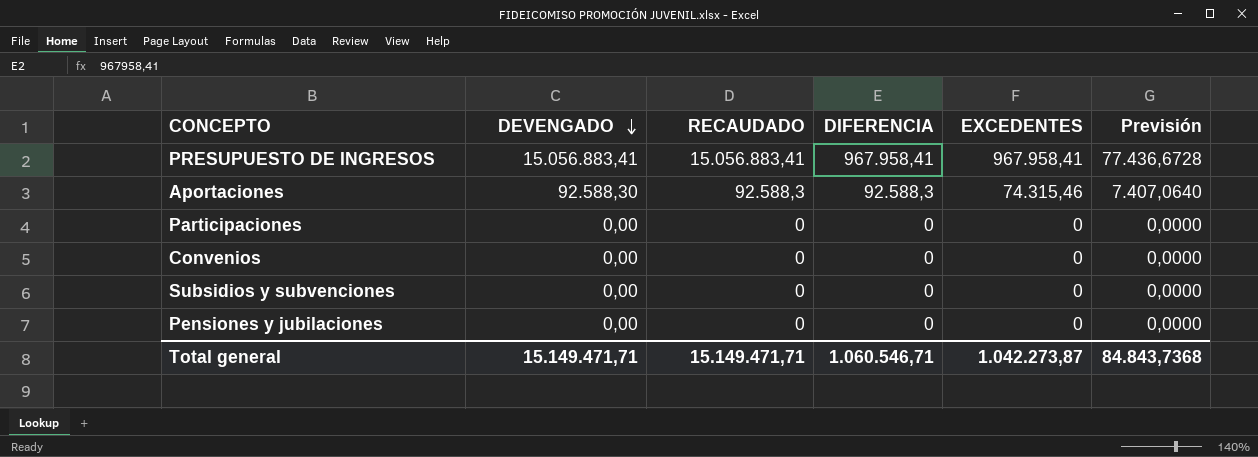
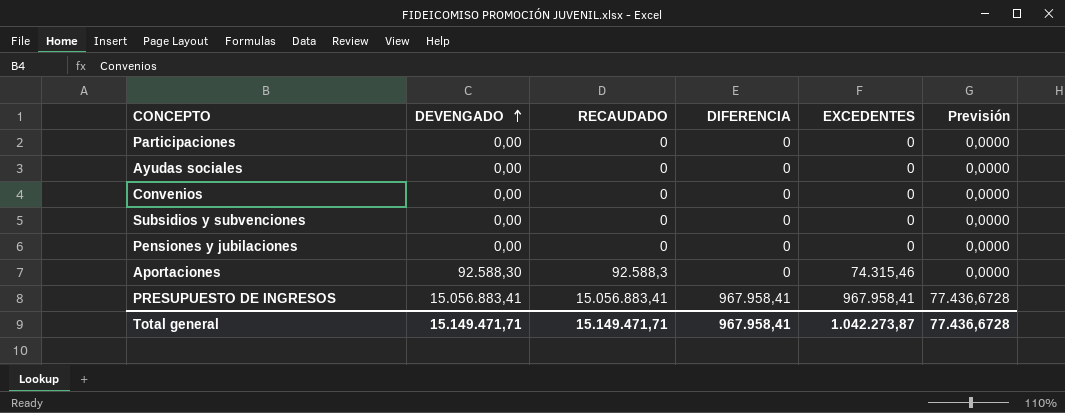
row order: DEVENGADO descending -> DEVENGADO ascending
row Ayudas sociales: none -> 0,00 | 0 | 0 | 0 | 0,0000
Aportaciones | DIFERENCIA: 92.588,3 -> 0
Aportaciones | Previsión: 7.407,0640 -> 0,0000
Total general | DIFERENCIA: 1.060.546,71 -> 967.958,41
Total general | Previsión: 84.843,7368 -> 77.436,6728

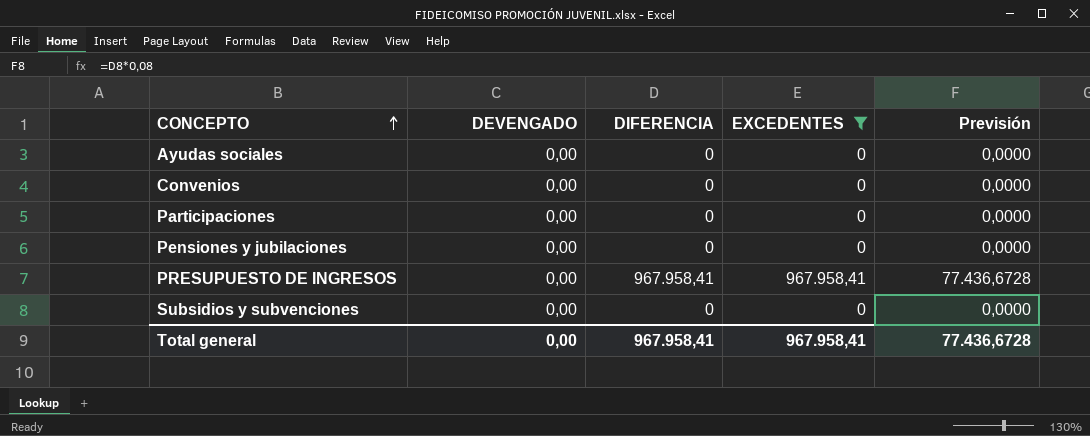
filter: none -> EXCEDENTES != 74.315,46
row order: DEVENGADO ascending -> CONCEPTO ascending
column RECAUDADO | position: 3 -> none
PRESUPUESTO DE INGRESOS | DEVENGADO: 15.056.883,41 -> 0,00
Total general | DEVENGADO: 15.149.471,71 -> 0,00
Total general | EXCEDENTES: 1.042.273,87 -> 967.958,41

